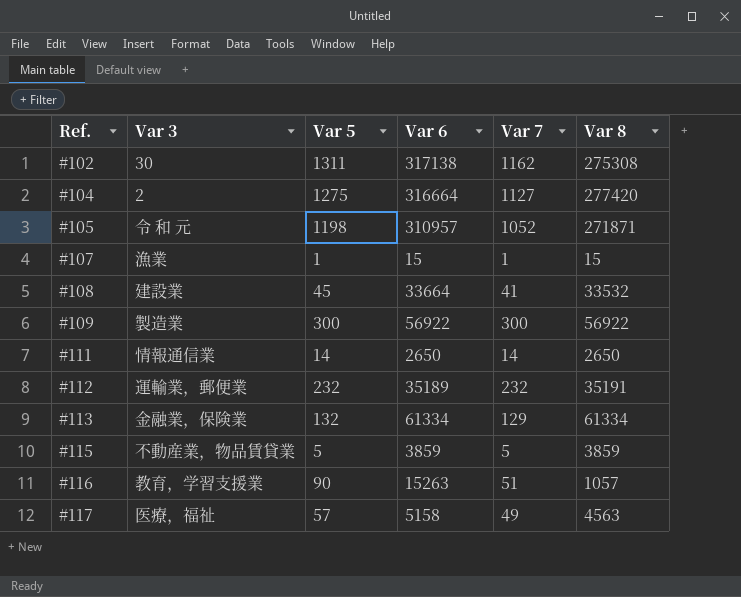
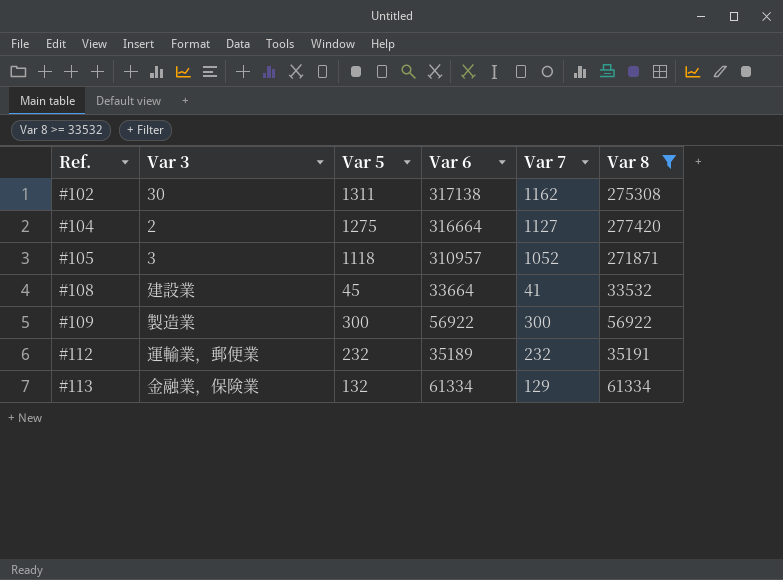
filter: none -> Var 8 >= 33532
#105 | Var 3: 令 和 元 -> 3
#105 | Var 5: 1198 -> 1118

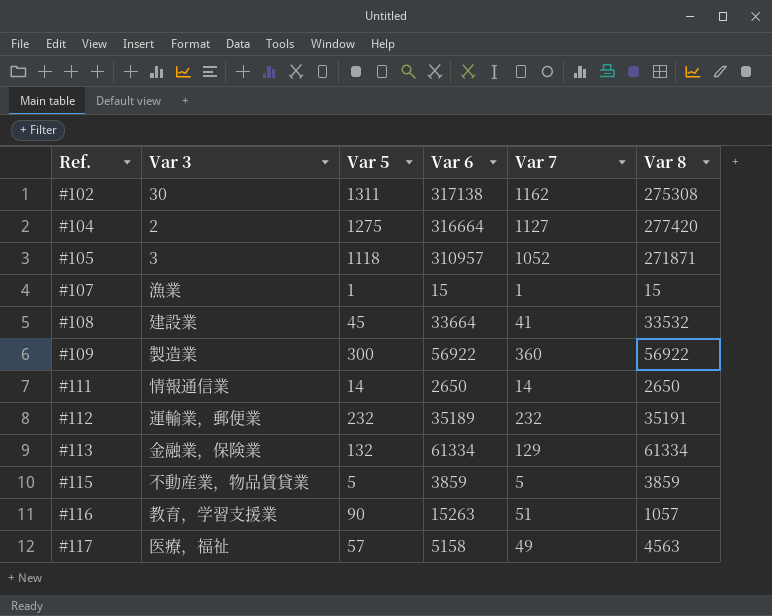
filter: Var 8 >= 33532 -> none
#109 | Var 7: 300 -> 360

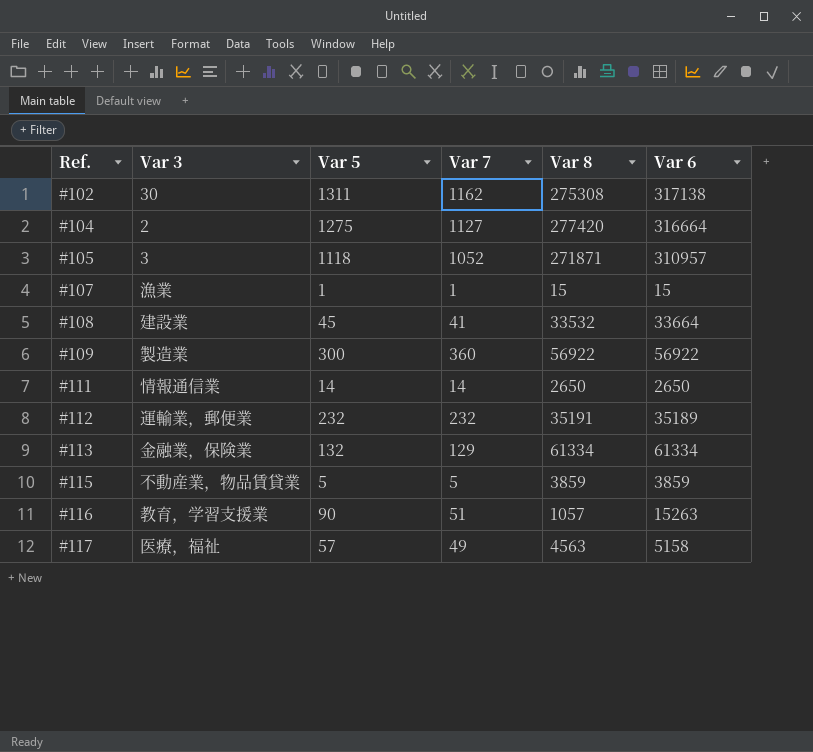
column Var 6 | position: 4 -> 6

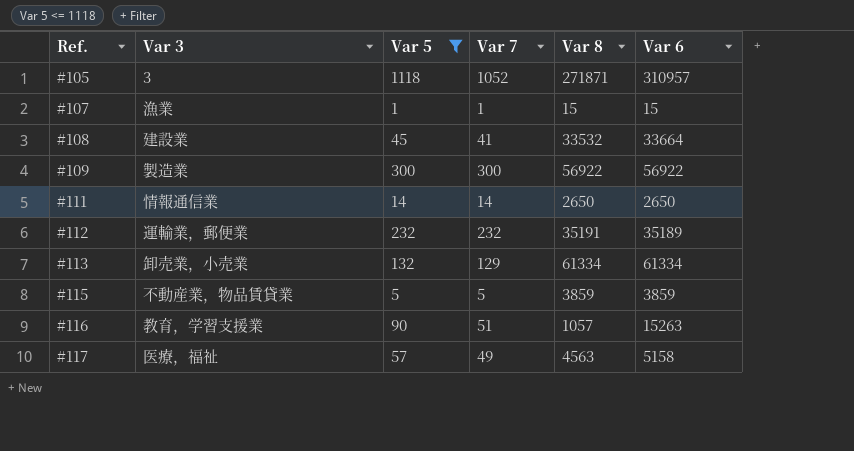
filter: none -> Var 5 <= 1118
#109 | Var 7: 360 -> 300
#113 | Var 3: 金融業，保険業 -> 卸売業，小売業

